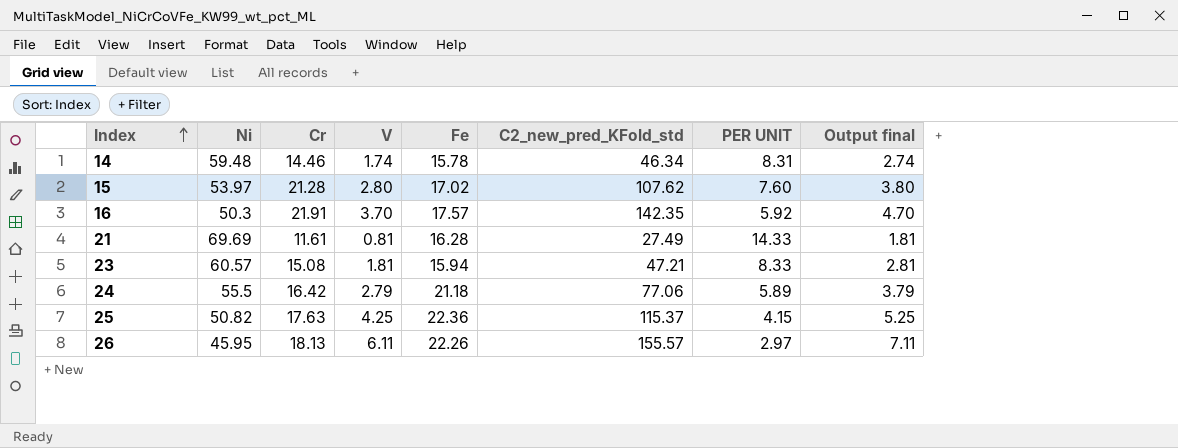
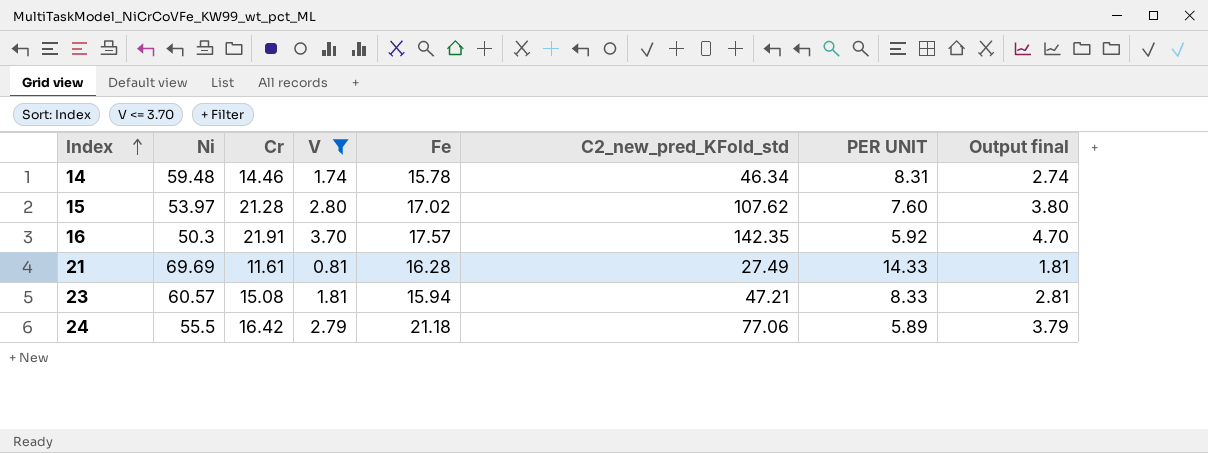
filter: none -> V <= 3.70

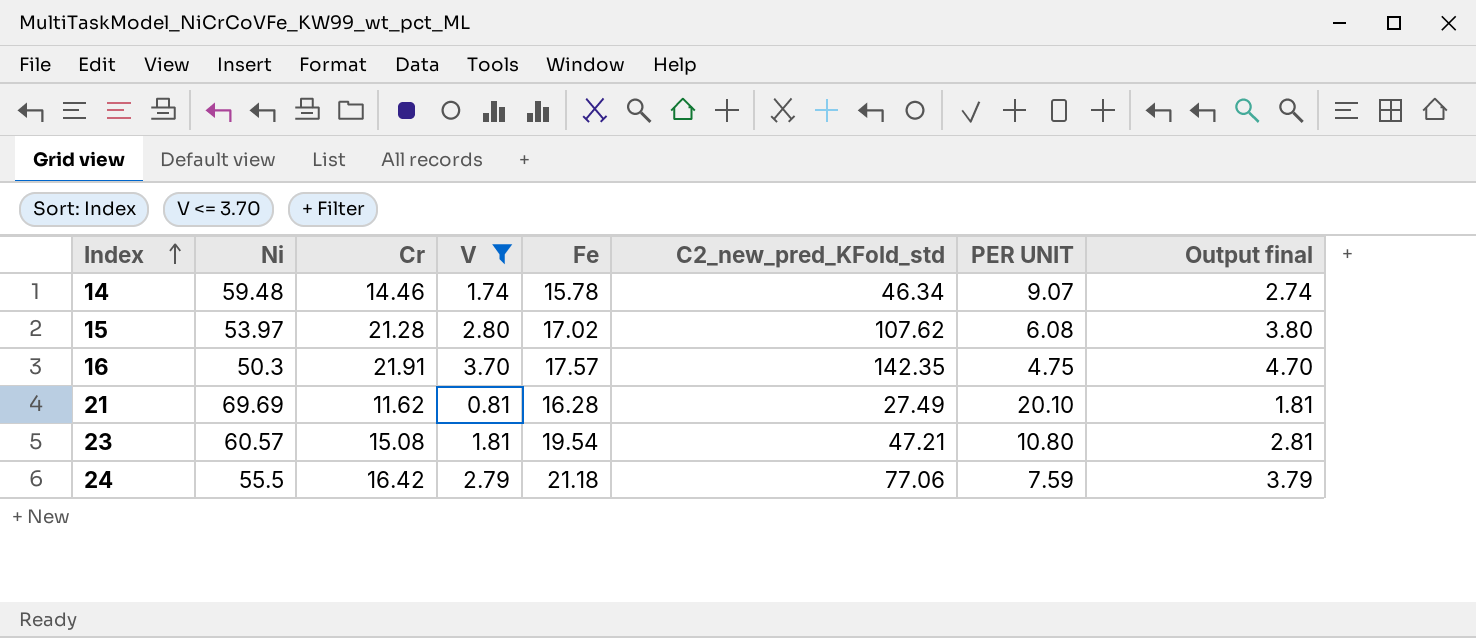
column PER UNIT | formula: [Cr] / [V] -> [Fe] / [V]
21 | Cr: 11.61 -> 11.62
23 | Fe: 15.94 -> 19.54

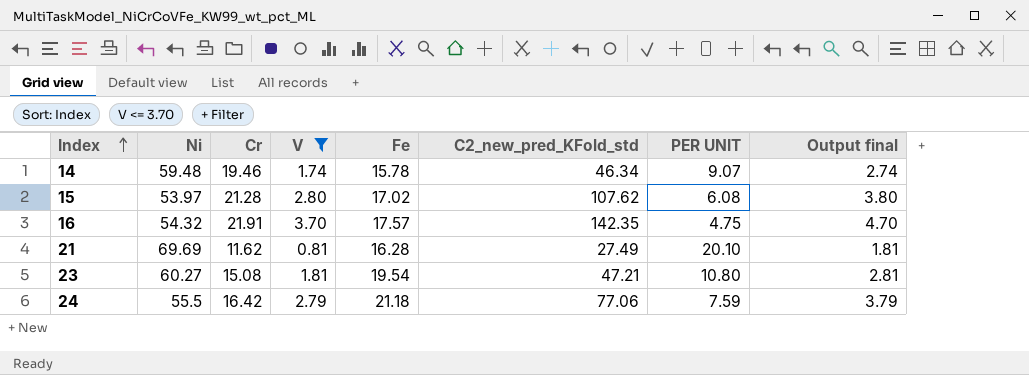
14 | Cr: 14.46 -> 19.46
16 | Ni: 50.3 -> 54.32
23 | Ni: 60.57 -> 60.27

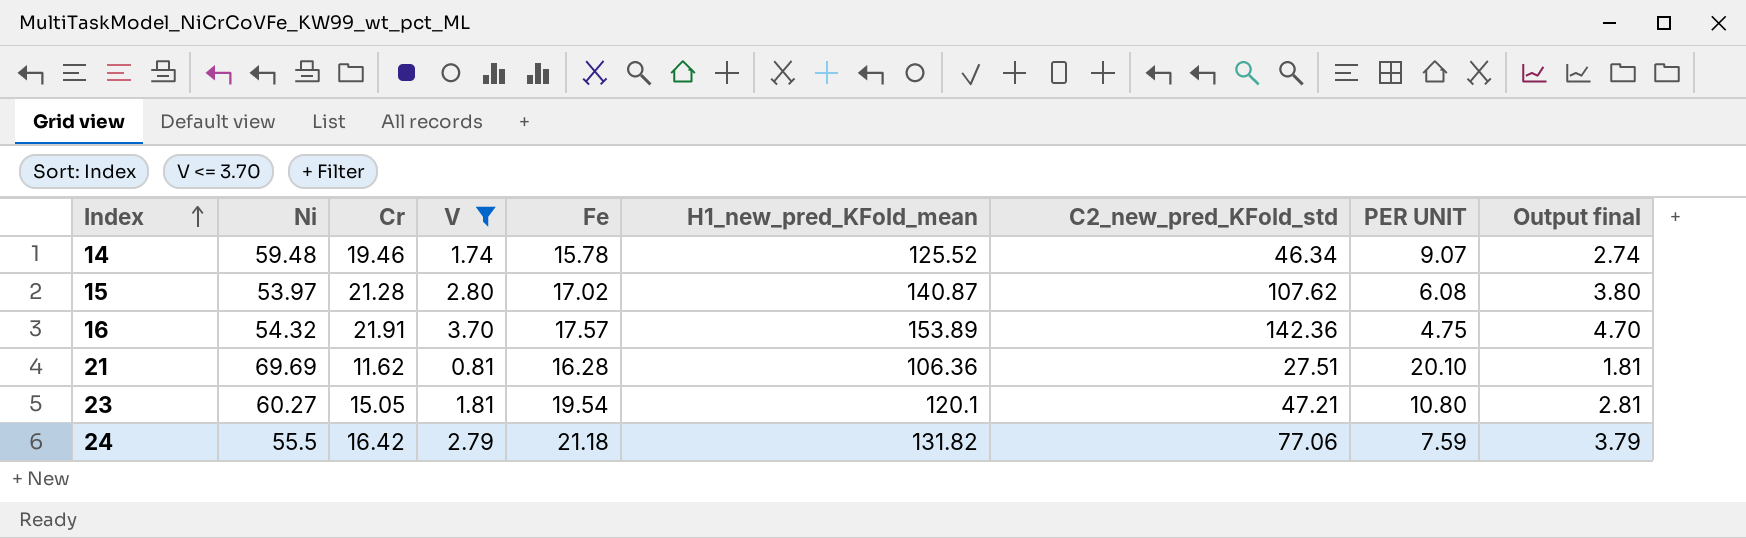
column H1_new_pred_KFold_mean | position: none -> 6
16 | C2_new_pred_KFold_std: 142.35 -> 142.36
21 | C2_new_pred_KFold_std: 27.49 -> 27.51
23 | Cr: 15.08 -> 15.05

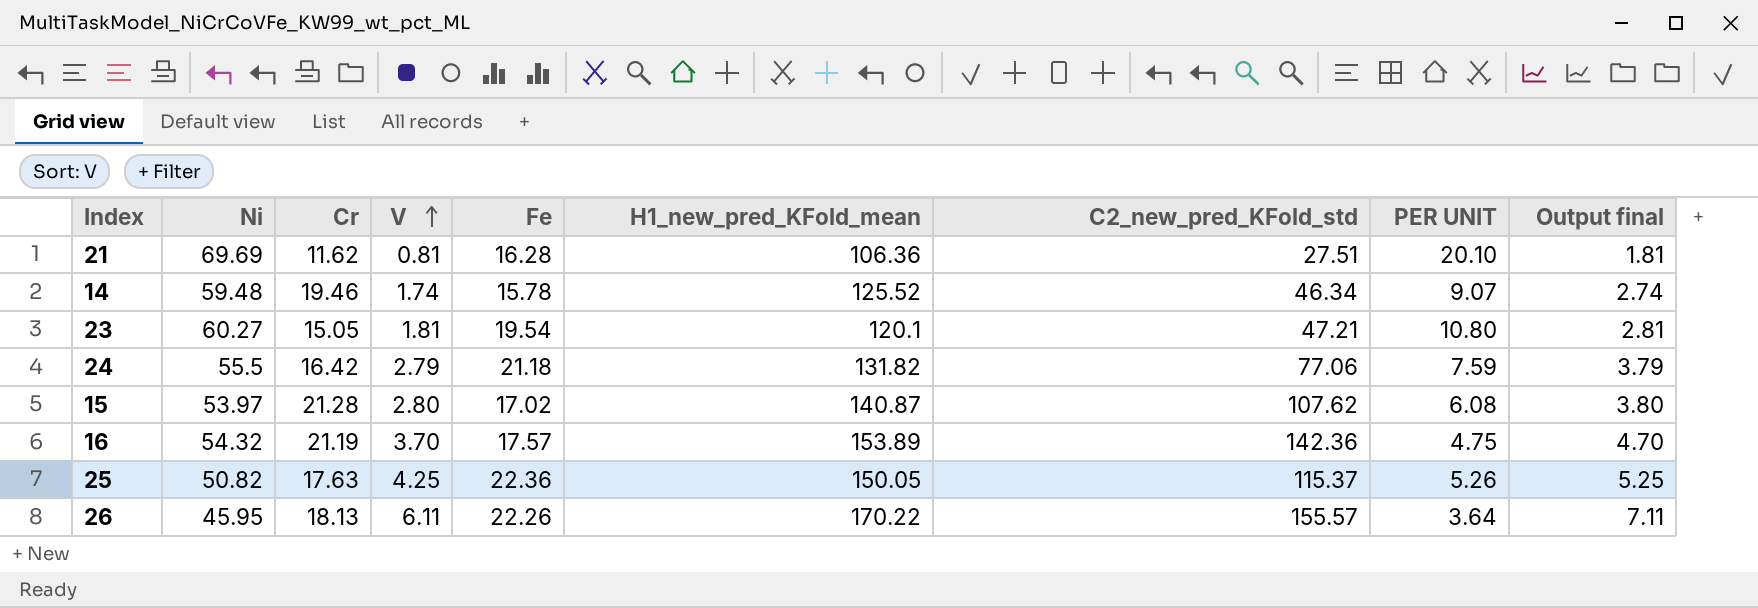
filter: V <= 3.70 -> none
row order: Index ascending -> V ascending
16 | Cr: 21.91 -> 21.19

